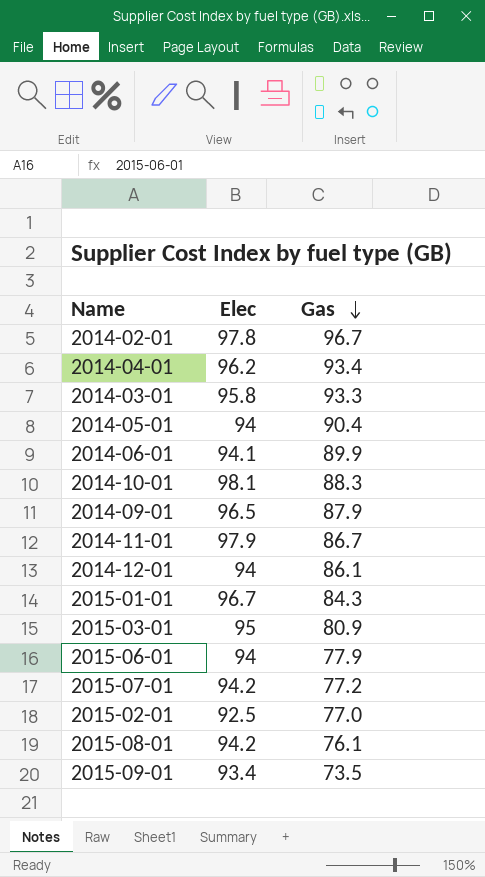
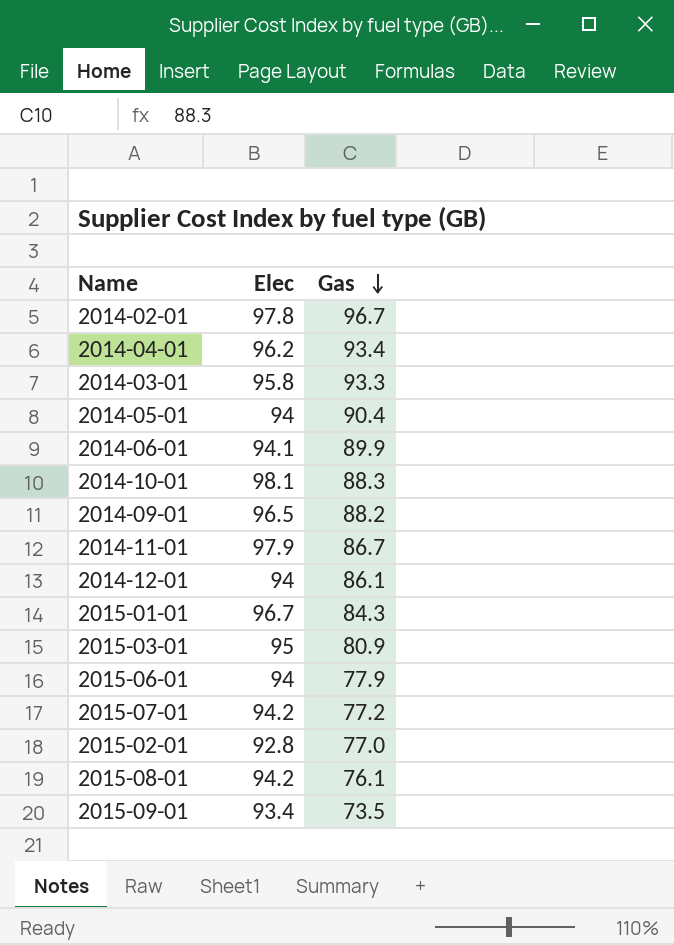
2014-09-01 | Gas: 87.9 -> 88.2
2015-02-01 | Elec: 92.5 -> 92.8

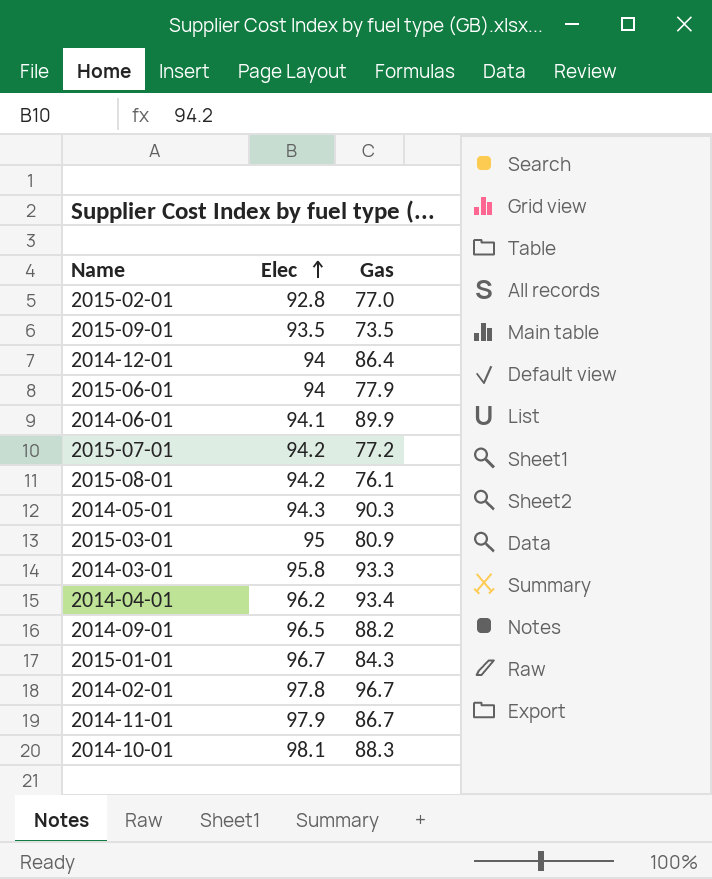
row order: Gas descending -> Elec ascending
2015-09-01 | Elec: 93.4 -> 93.5
2014-12-01 | Gas: 86.1 -> 86.4
2014-05-01 | Elec: 94 -> 94.3
2014-05-01 | Gas: 90.4 -> 90.3

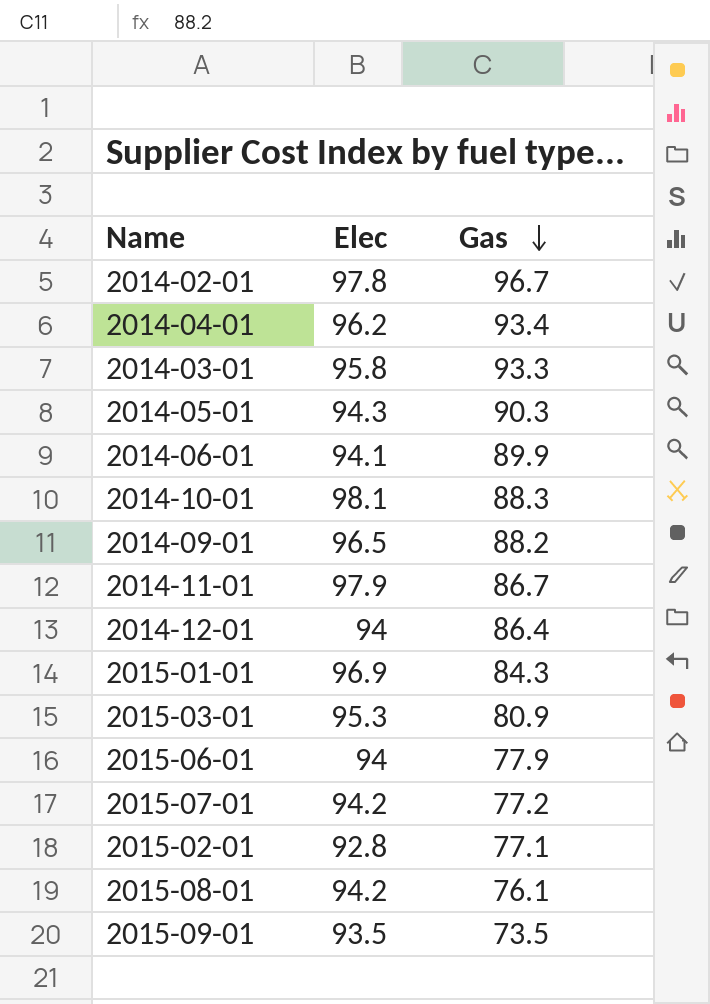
row order: Elec ascending -> Gas descending
2015-01-01 | Elec: 96.7 -> 96.9
2015-03-01 | Elec: 95 -> 95.3
2015-02-01 | Gas: 77.0 -> 77.1

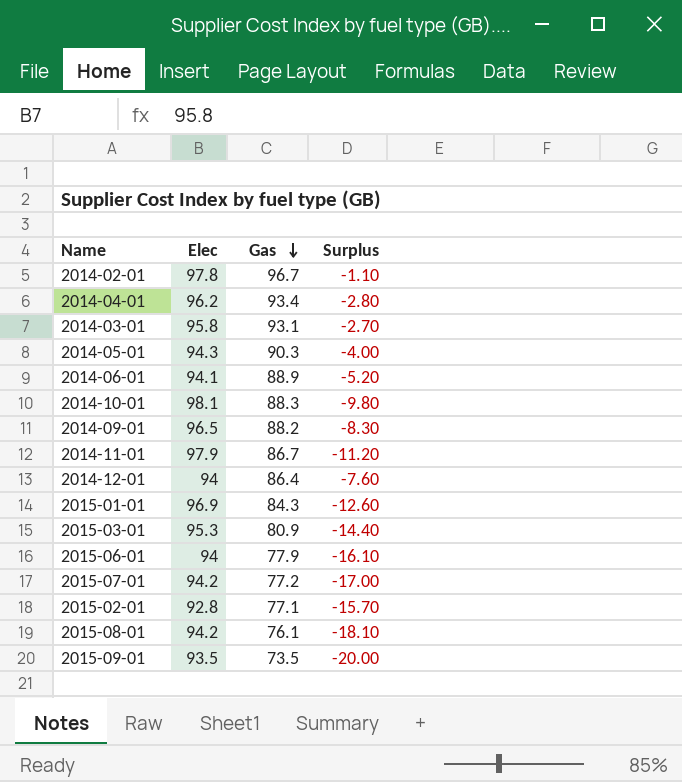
column Surplus | formula: none -> [Gas] - [Elec]
2014-03-01 | Gas: 93.3 -> 93.1
2014-06-01 | Gas: 89.9 -> 88.9

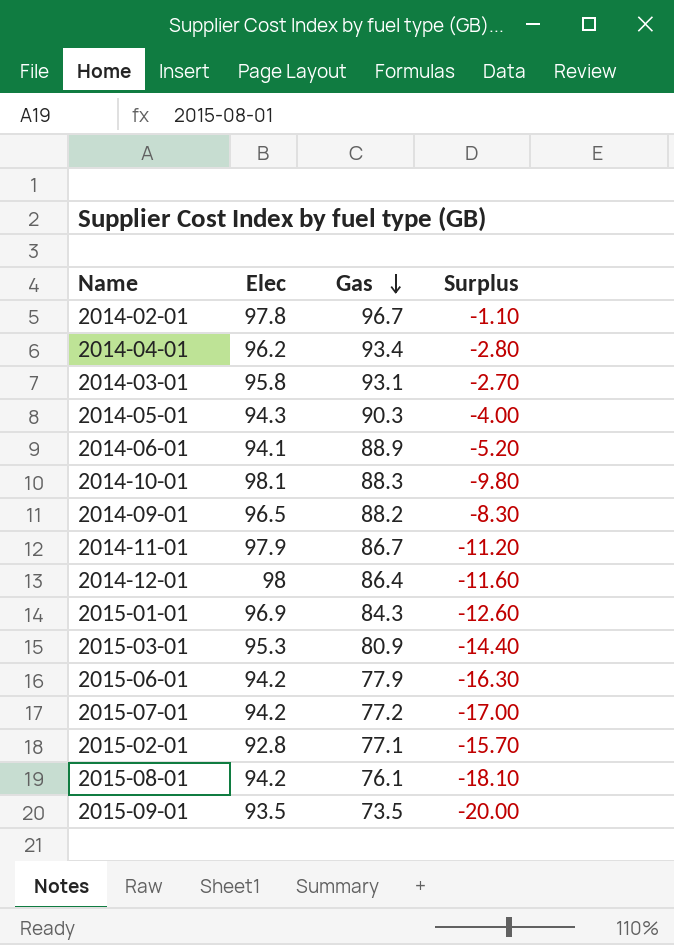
2014-12-01 | Elec: 94 -> 98
2014-12-01 | Surplus: -7.60 -> -11.60
2015-06-01 | Elec: 94 -> 94.2
2015-06-01 | Surplus: -16.10 -> -16.30

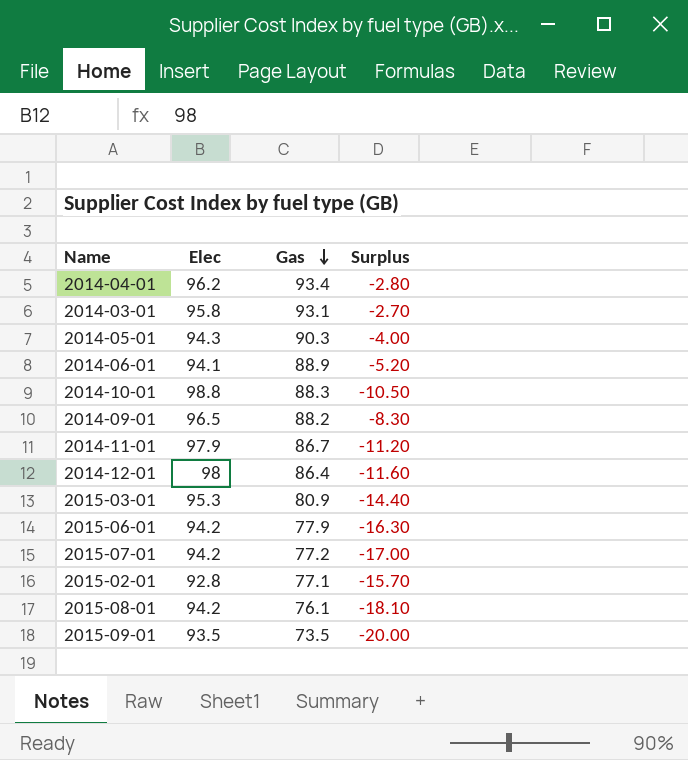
row 2014-02-01: 97.8 | 96.7 | -1.10 -> none
row 2015-01-01: 96.9 | 84.3 | -12.60 -> none
2014-10-01 | Elec: 98.1 -> 98.8
2014-10-01 | Surplus: -9.80 -> -10.50

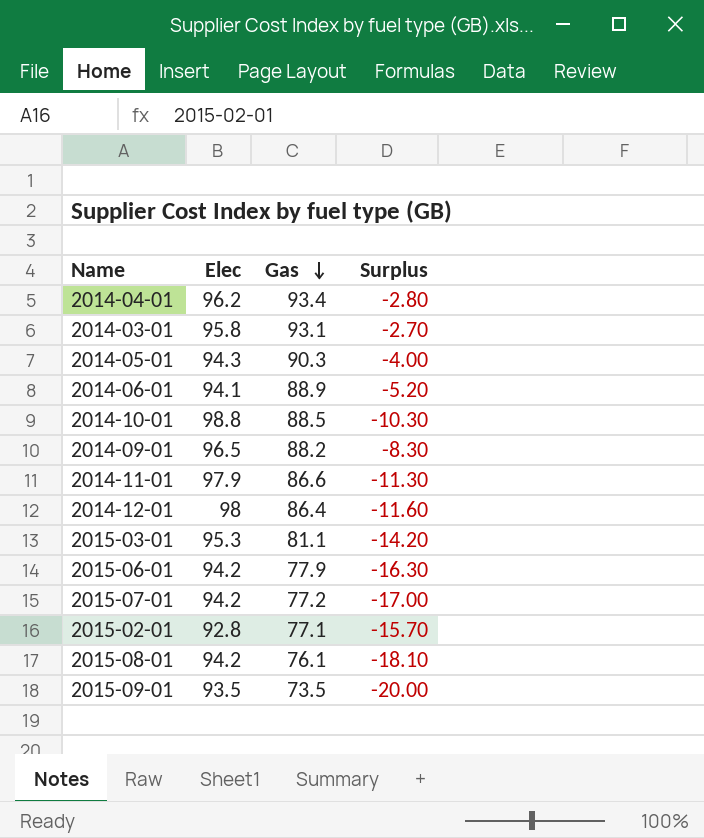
2014-10-01 | Gas: 88.3 -> 88.5
2014-10-01 | Surplus: -10.50 -> -10.30
2014-11-01 | Gas: 86.7 -> 86.6
2014-11-01 | Surplus: -11.20 -> -11.30
2015-03-01 | Gas: 80.9 -> 81.1
2015-03-01 | Surplus: -14.40 -> -14.20

